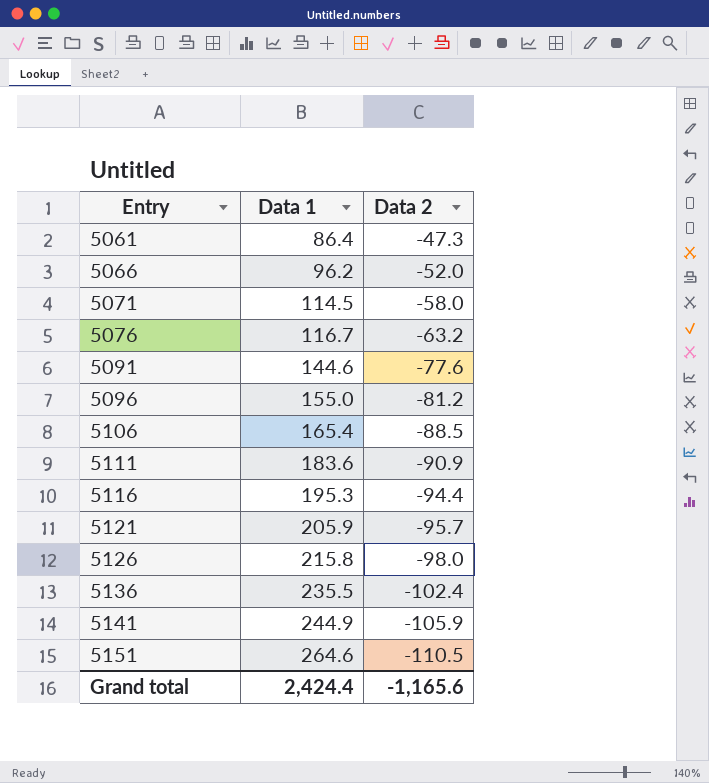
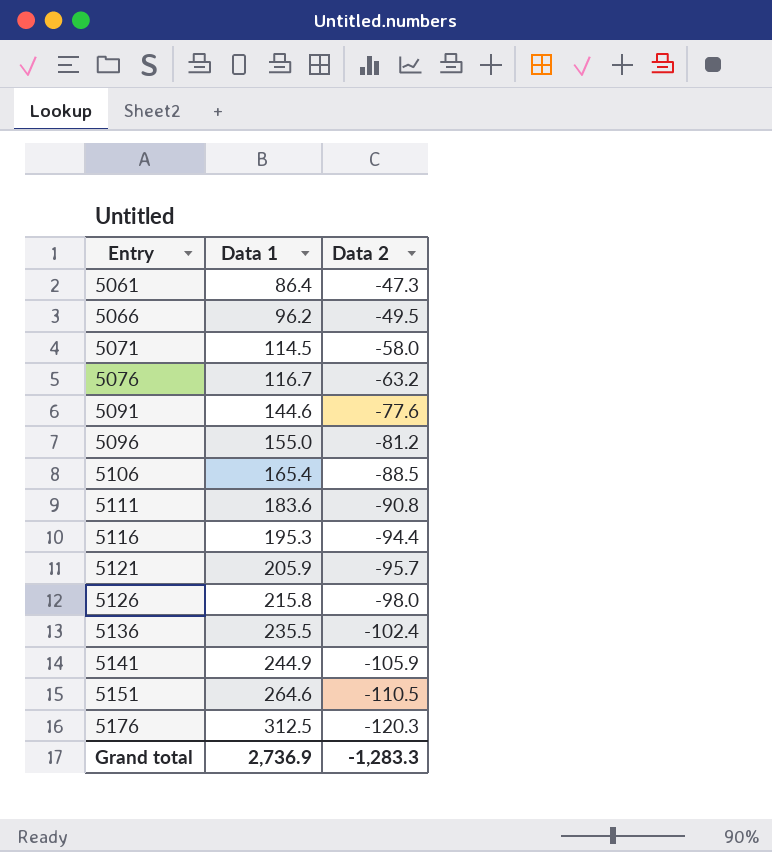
5066 | Data 2: -52.0 -> -49.5
5111 | Data 2: -90.9 -> -90.8
row 5176: none -> 312.5 | -120.3
Grand total | Data 1: 2,424.4 -> 2,736.9
Grand total | Data 2: -1,165.6 -> -1,283.3

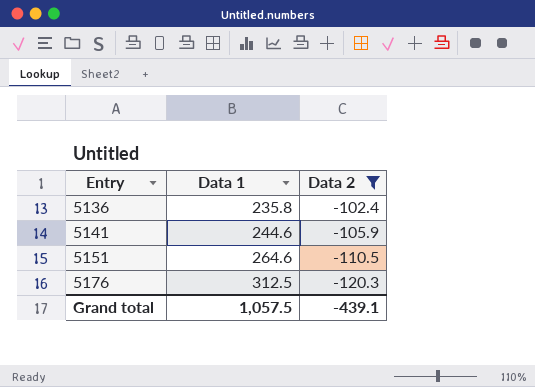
filter: none -> Data 2 <= -102.4
5136 | Data 1: 235.5 -> 235.8
5141 | Data 1: 244.9 -> 244.6
Grand total | Data 1: 2,736.9 -> 1,057.5
Grand total | Data 2: -1,283.3 -> -439.1

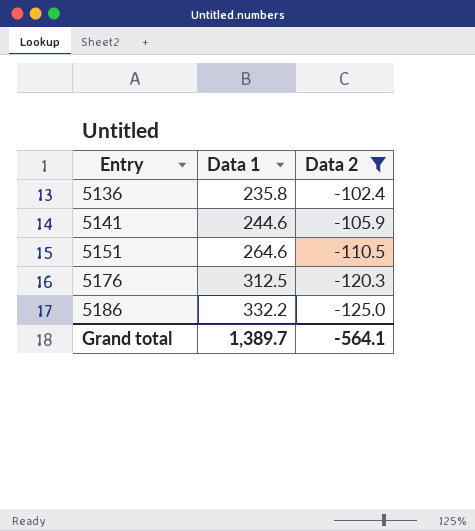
row 5186: none -> 332.2 | -125.0
Grand total | Data 1: 1,057.5 -> 1,389.7
Grand total | Data 2: -439.1 -> -564.1

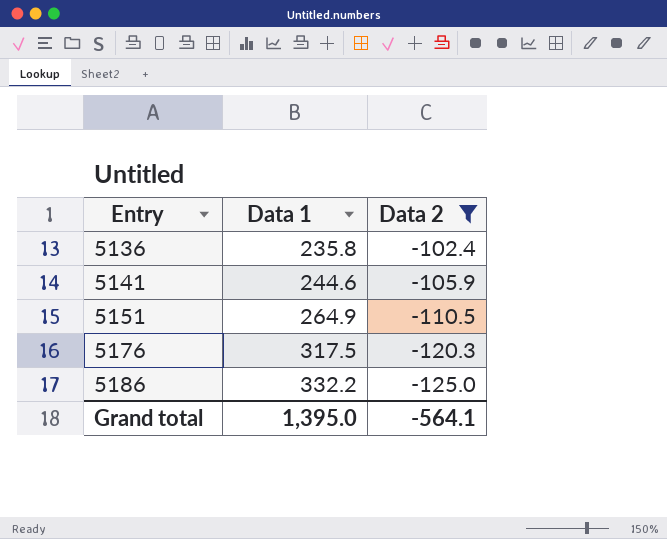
5151 | Data 1: 264.6 -> 264.9
5176 | Data 1: 312.5 -> 317.5
Grand total | Data 1: 1,389.7 -> 1,395.0

